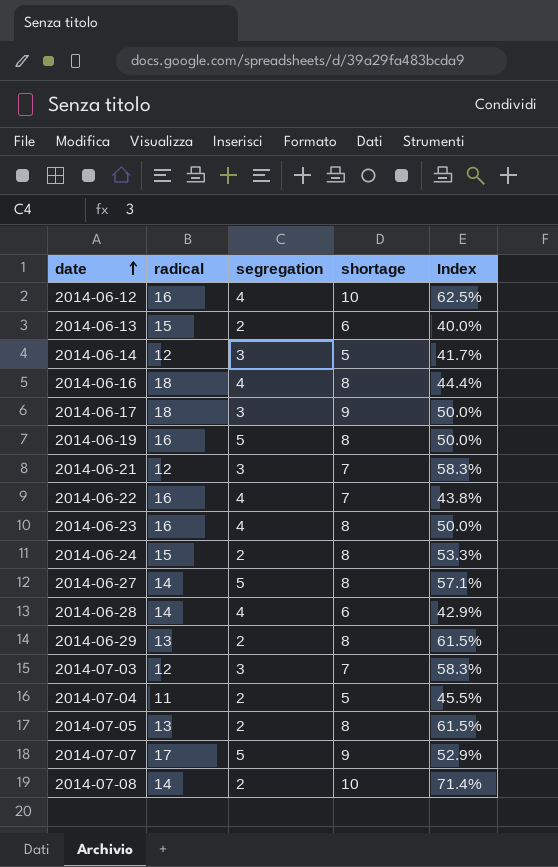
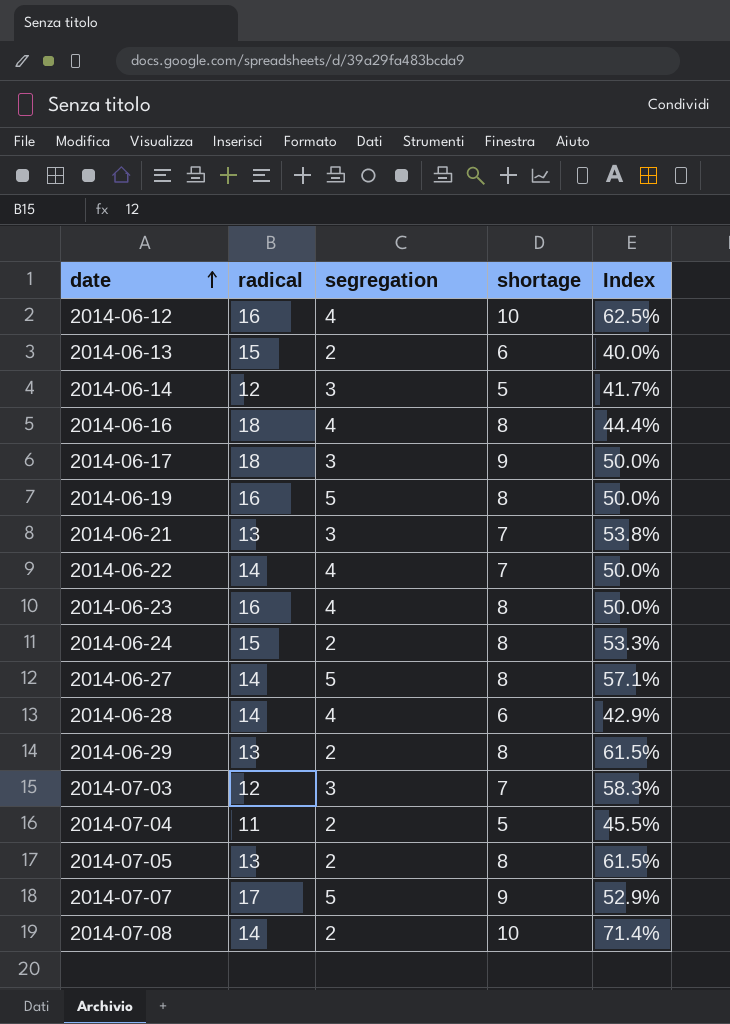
2014-06-21 | radical: 12 -> 13
2014-06-21 | Index: 58.3% -> 53.8%
2014-06-22 | radical: 16 -> 14
2014-06-22 | Index: 43.8% -> 50.0%

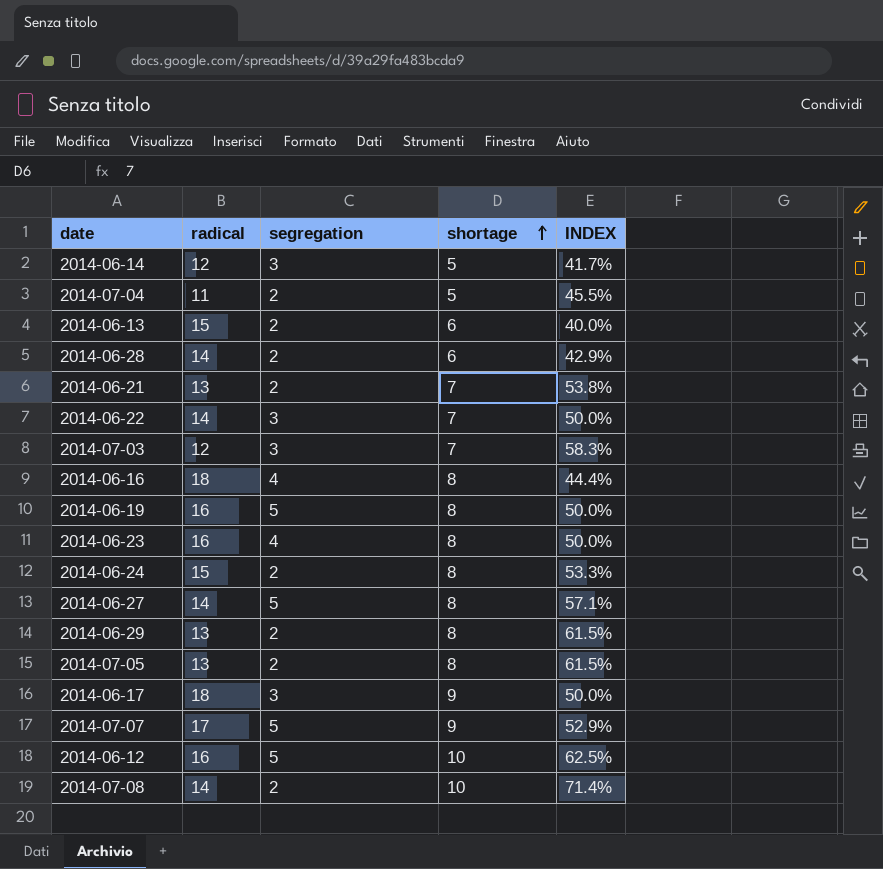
row order: date ascending -> shortage ascending
column name: Index -> INDEX
2014-06-28 | segregation: 4 -> 2
2014-06-21 | segregation: 3 -> 2
2014-06-22 | segregation: 4 -> 3
2014-06-12 | segregation: 4 -> 5

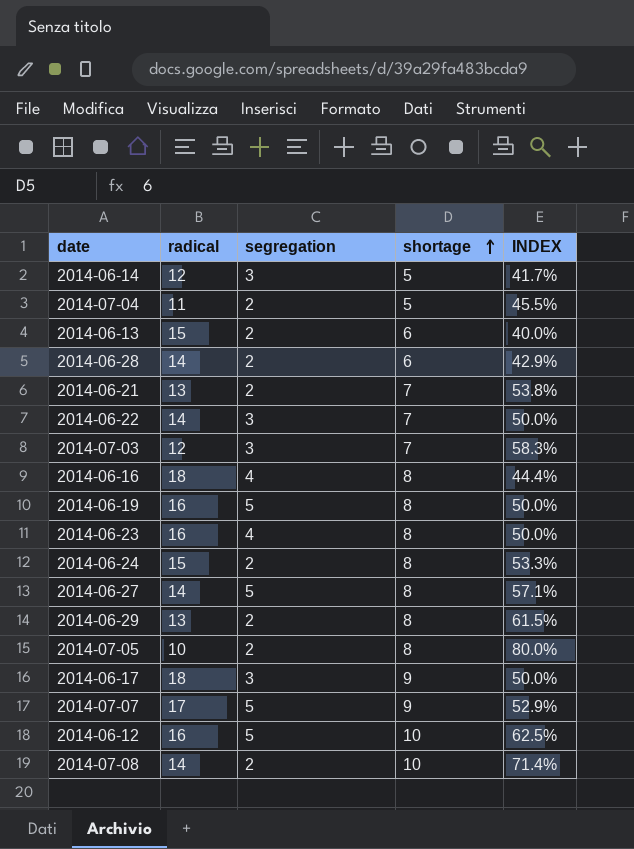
2014-07-05 | radical: 13 -> 10
2014-07-05 | INDEX: 61.5% -> 80.0%

